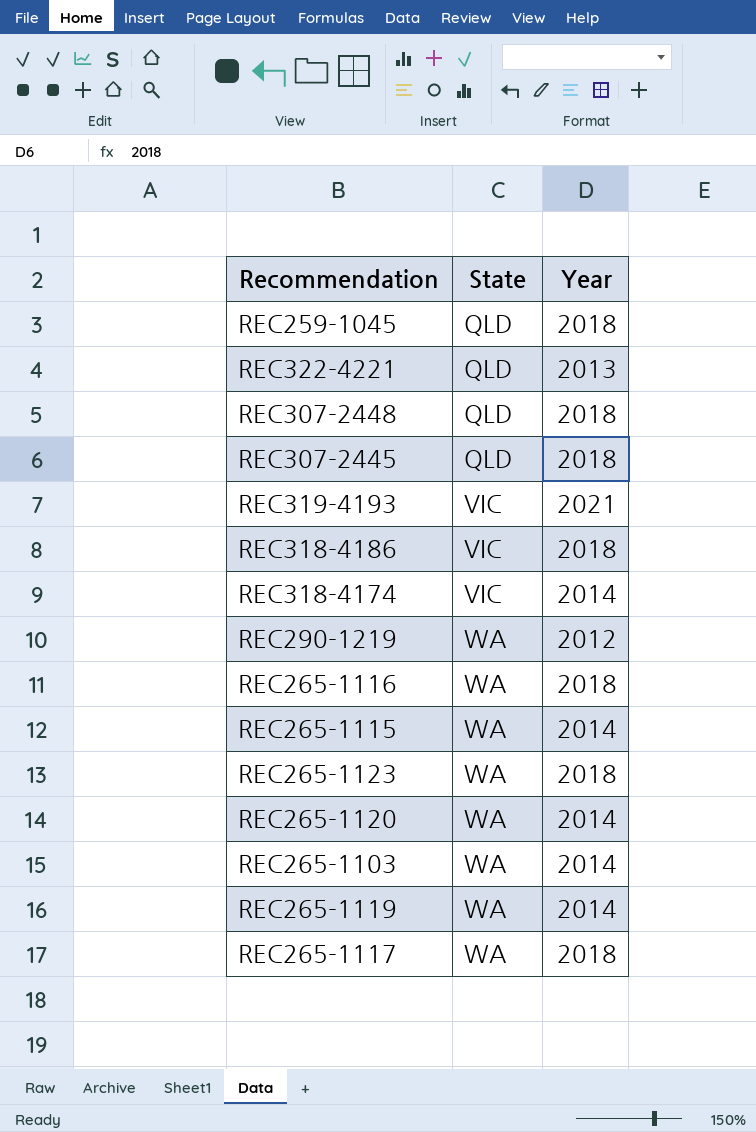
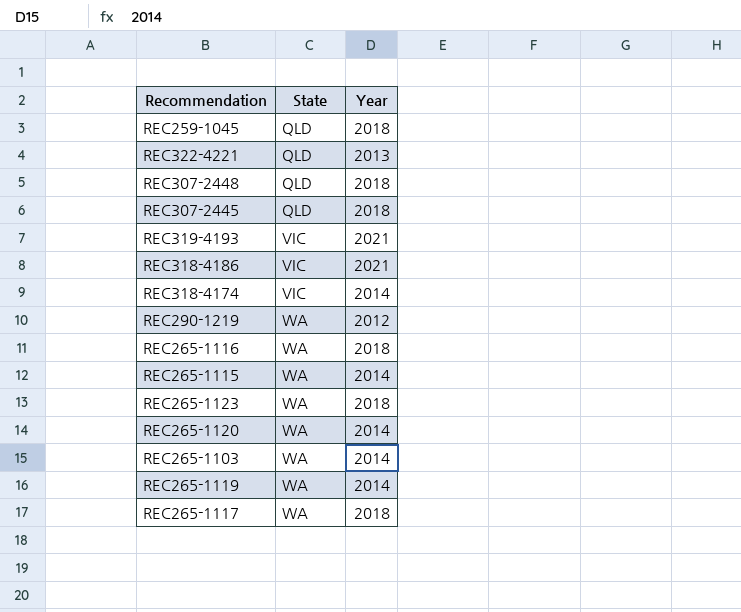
REC318-4186 | Year: 2018 -> 2021

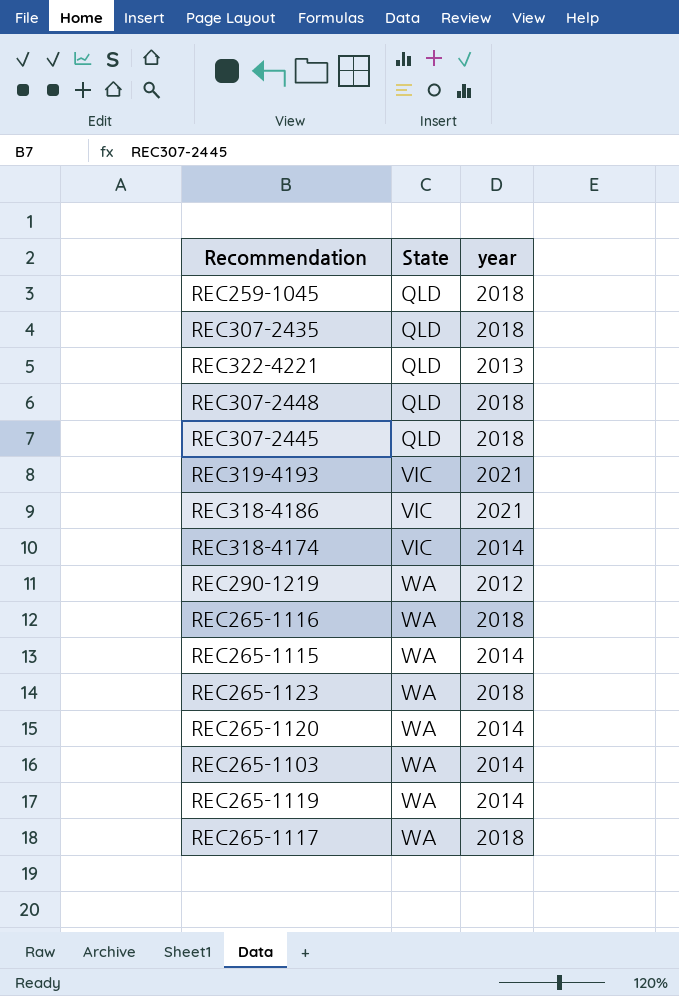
column name: Year -> year
row REC307-2435: none -> QLD | 2018

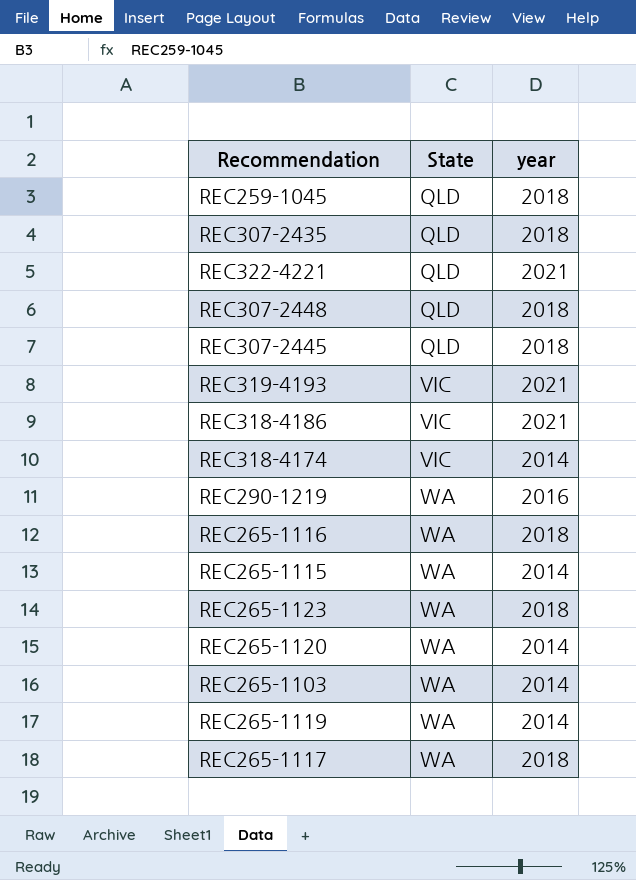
REC322-4221 | year: 2013 -> 2021
REC290-1219 | year: 2012 -> 2016

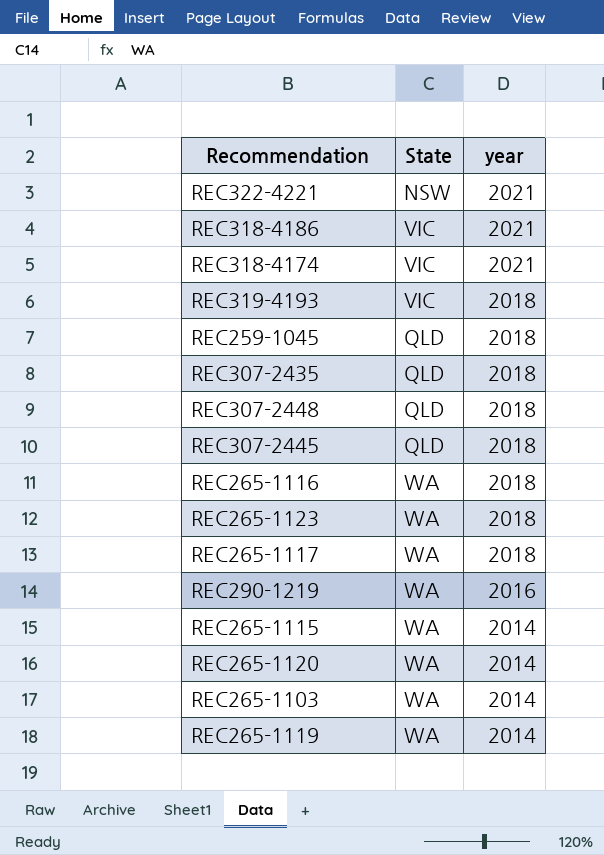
row order: State ascending -> year descending
REC322-4221 | State: QLD -> NSW
REC318-4174 | year: 2014 -> 2021
REC319-4193 | year: 2021 -> 2018

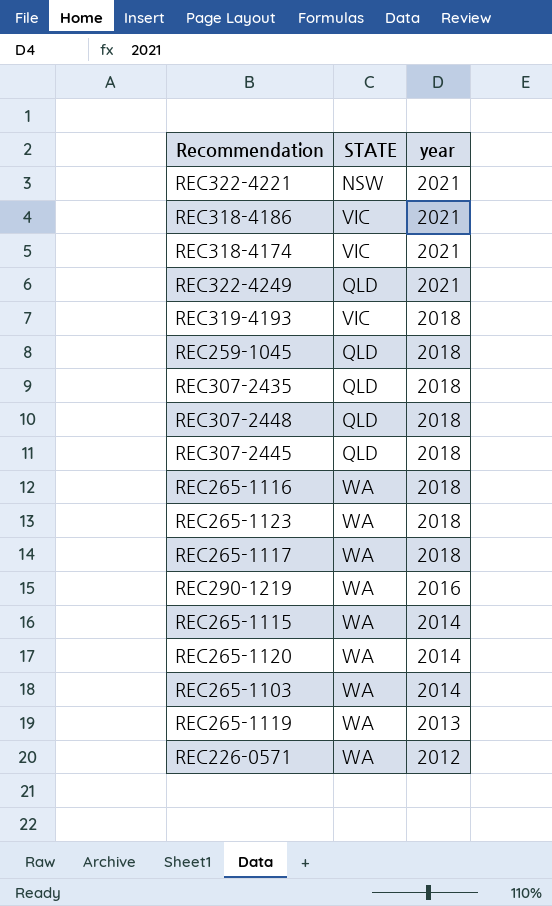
column name: State -> STATE
row REC322-4249: none -> QLD | 2021
REC265-1119 | year: 2014 -> 2013
row REC226-0571: none -> WA | 2012

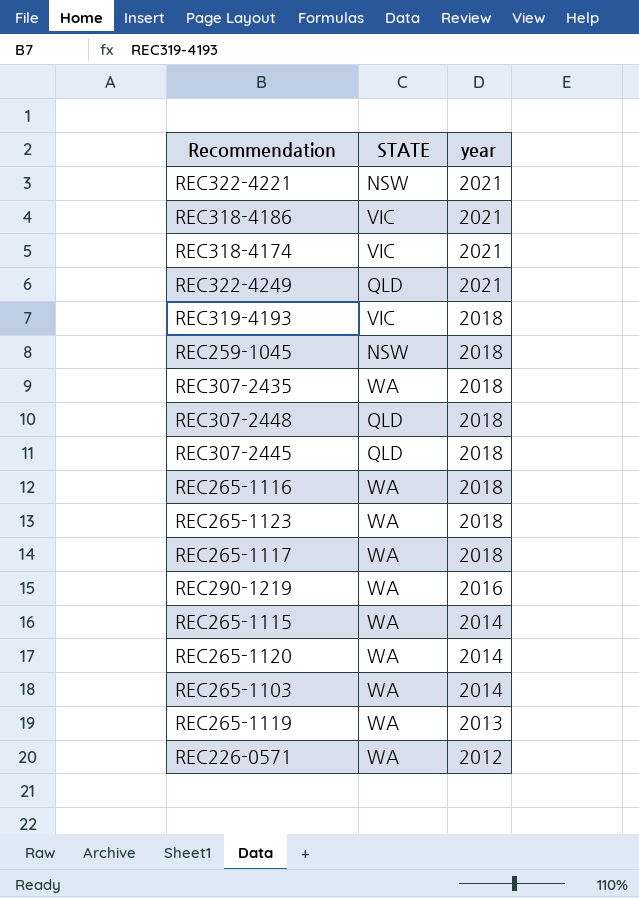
REC259-1045 | STATE: QLD -> NSW
REC307-2435 | STATE: QLD -> WA

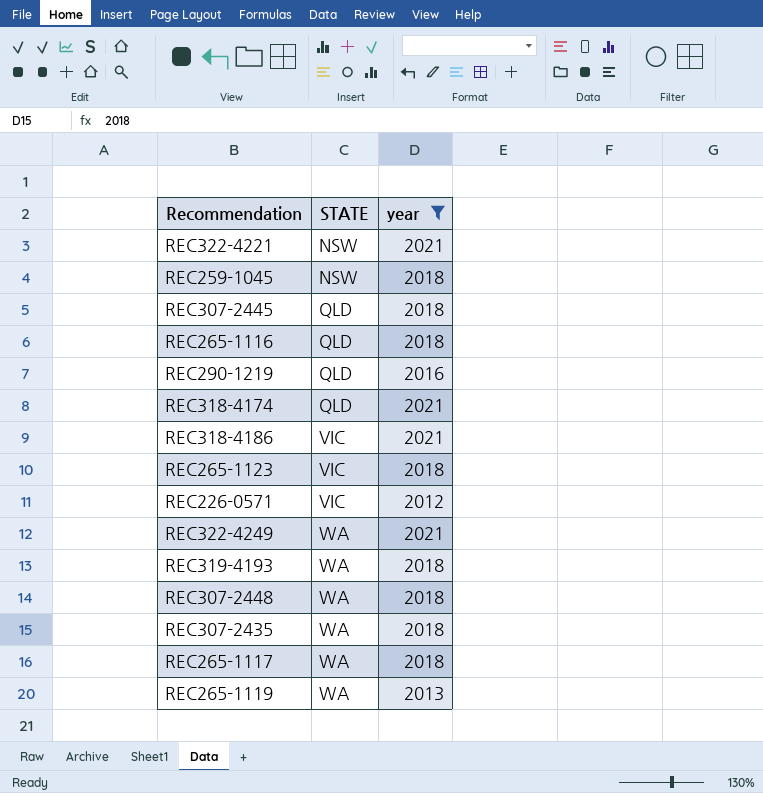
filter: none -> year != 2014
row order: year descending -> STATE ascending
REC265-1116 | STATE: WA -> QLD
REC290-1219 | STATE: WA -> QLD
REC318-4174 | STATE: VIC -> QLD
REC265-1123 | STATE: WA -> VIC
REC226-0571 | STATE: WA -> VIC
REC322-4249 | STATE: QLD -> WA
REC319-4193 | STATE: VIC -> WA
REC307-2448 | STATE: QLD -> WA

